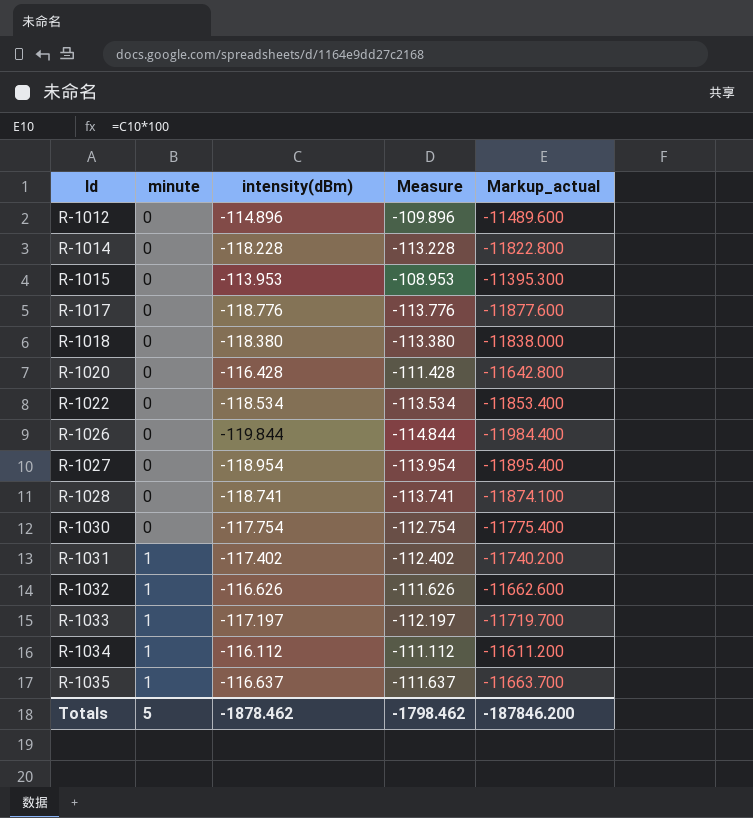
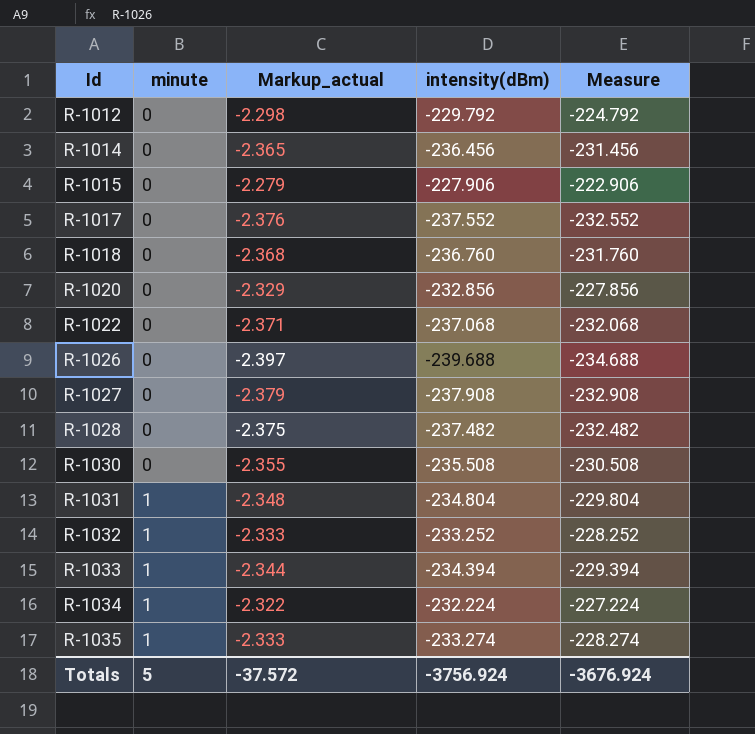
column Markup_actual | formula: [intensity(dBm)] * 100 -> [intensity(dBm)] * 0.01
column Markup_actual | position: 5 -> 3
R-1012 | intensity(dBm): -114.896 -> -229.792
R-1012 | Measure: -109.896 -> -224.792
R-1014 | intensity(dBm): -118.228 -> -236.456
R-1014 | Measure: -113.228 -> -231.456
R-1015 | intensity(dBm): -113.953 -> -227.906
R-1015 | Measure: -108.953 -> -222.906
R-1017 | intensity(dBm): -118.776 -> -237.552
R-1017 | Measure: -113.776 -> -232.552
R-1018 | intensity(dBm): -118.380 -> -236.760
R-1018 | Measure: -113.380 -> -231.760
R-1020 | intensity(dBm): -116.428 -> -232.856
R-1020 | Measure: -111.428 -> -227.856
R-1022 | intensity(dBm): -118.534 -> -237.068
R-1022 | Measure: -113.534 -> -232.068
R-1026 | intensity(dBm): -119.844 -> -239.688
R-1026 | Measure: -114.844 -> -234.688
R-1027 | intensity(dBm): -118.954 -> -237.908
R-1027 | Measure: -113.954 -> -232.908
R-1028 | intensity(dBm): -118.741 -> -237.482
R-1028 | Measure: -113.741 -> -232.482
R-1030 | intensity(dBm): -117.754 -> -235.508
R-1030 | Measure: -112.754 -> -230.508
R-1031 | intensity(dBm): -117.402 -> -234.804
R-1031 | Measure: -112.402 -> -229.804
R-1032 | intensity(dBm): -116.626 -> -233.252
R-1032 | Measure: -111.626 -> -228.252
R-1033 | intensity(dBm): -117.197 -> -234.394
R-1033 | Measure: -112.197 -> -229.394
R-1034 | intensity(dBm): -116.112 -> -232.224
R-1034 | Measure: -111.112 -> -227.224
R-1035 | intensity(dBm): -116.637 -> -233.274
R-1035 | Measure: -111.637 -> -228.274
Totals | Markup_actual: -187846.200 -> -37.572
Totals | intensity(dBm): -1878.462 -> -3756.924
Totals | Measure: -1798.462 -> -3676.924

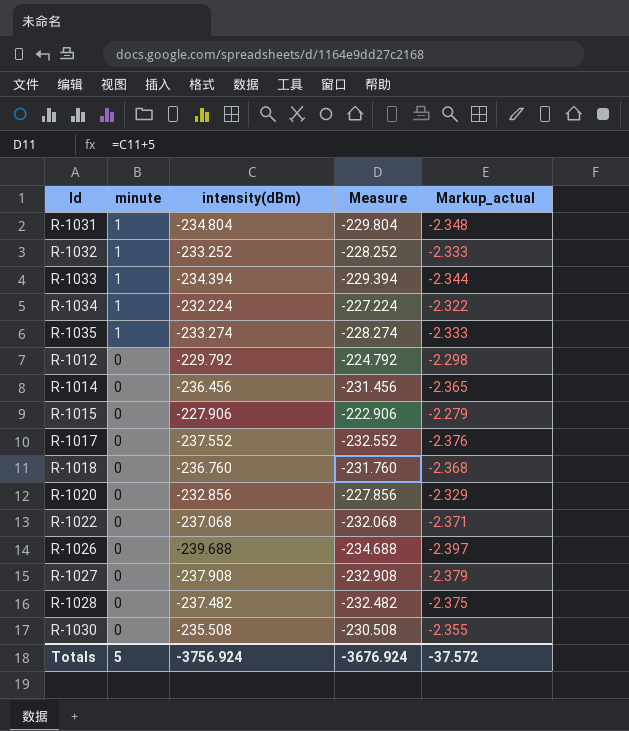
row order: Id ascending -> minute descending
column Markup_actual | position: 3 -> 5

